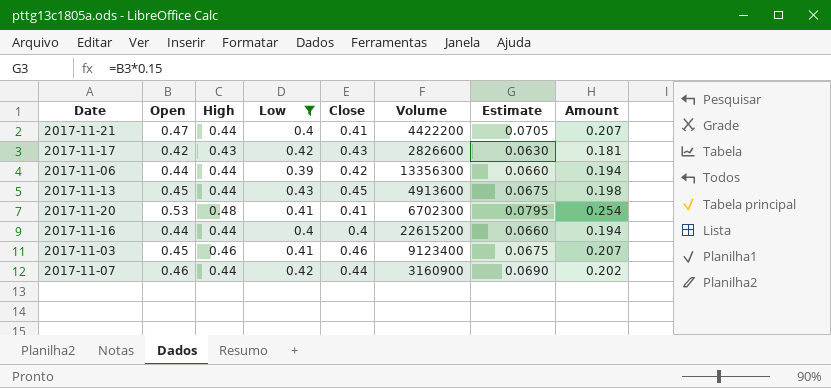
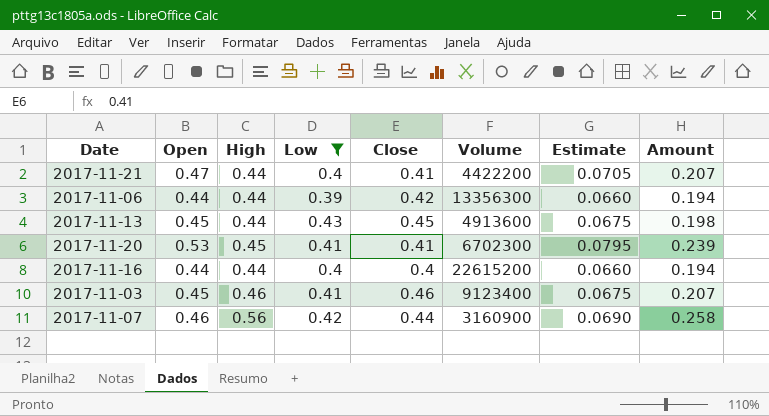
row 2017-11-17: 0.42 | 0.43 | 0.42 | 0.43 | 2826600 | 0.0630 | 0.181 -> none
2017-11-20 | High: 0.48 -> 0.45
2017-11-20 | Amount: 0.254 -> 0.239
2017-11-07 | High: 0.44 -> 0.56
2017-11-07 | Amount: 0.202 -> 0.258

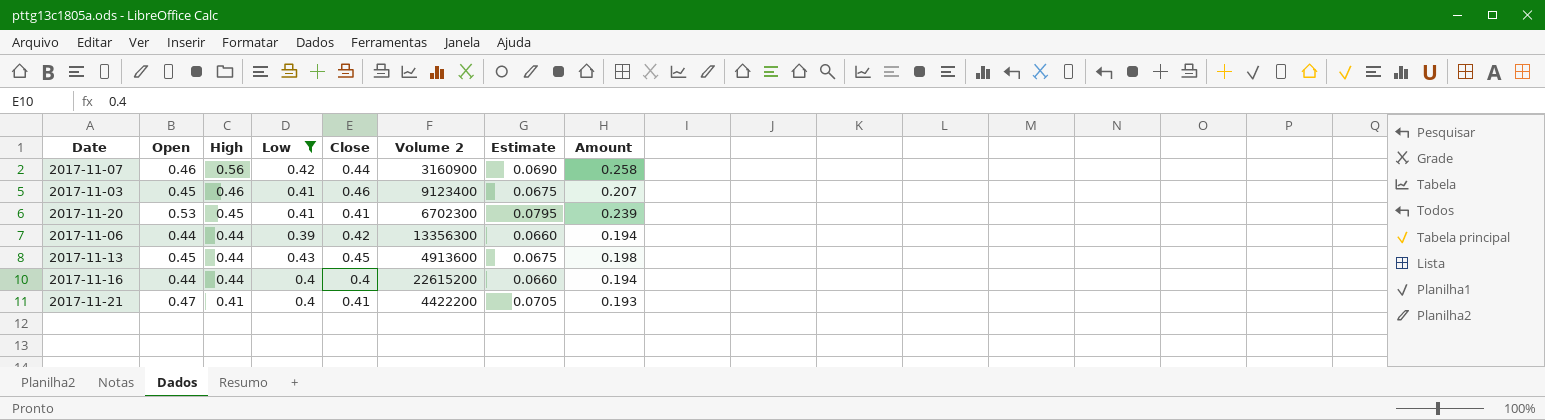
row order: none -> High descending
column name: Volume -> Volume 2
2017-11-21 | High: 0.44 -> 0.41
2017-11-21 | Amount: 0.207 -> 0.193

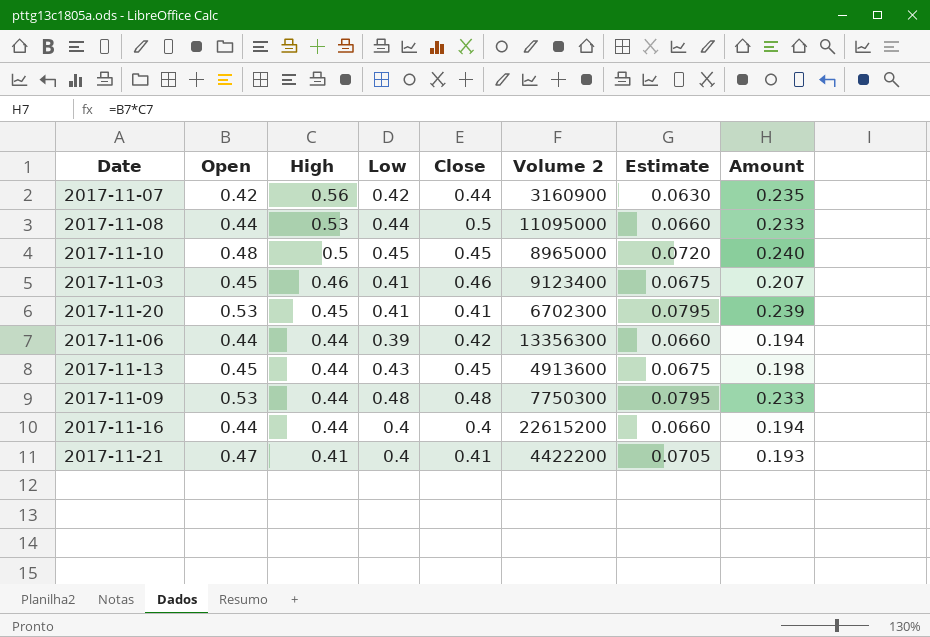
filter: Low <= 0.43 -> none
2017-11-07 | Open: 0.46 -> 0.42
2017-11-07 | Estimate: 0.0690 -> 0.0630
2017-11-07 | Amount: 0.258 -> 0.235

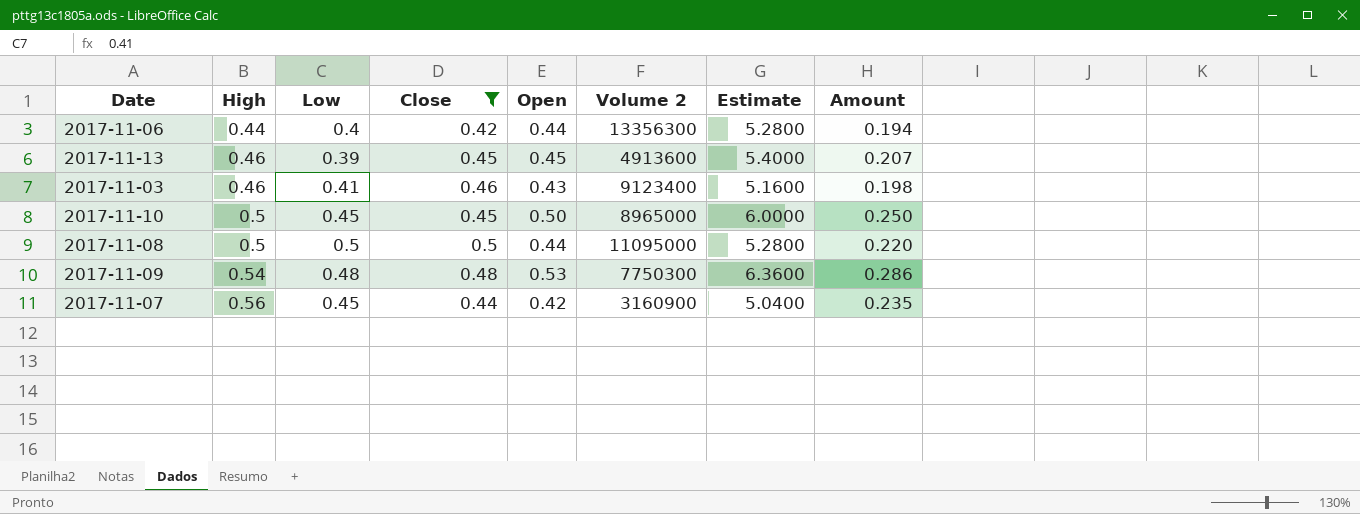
filter: none -> Close >= 0.42
row order: High descending -> High ascending
column Open | position: 2 -> 5
column Estimate | formula: [Open] * 0.15 -> [Open] * 12
2017-11-06 | Low: 0.39 -> 0.4
2017-11-13 | High: 0.44 -> 0.46
2017-11-13 | Low: 0.43 -> 0.39
2017-11-13 | Amount: 0.198 -> 0.207
2017-11-03 | Open: 0.45 -> 0.43
2017-11-03 | Amount: 0.207 -> 0.198
2017-11-10 | Open: 0.48 -> 0.50
2017-11-10 | Amount: 0.240 -> 0.250
2017-11-08 | High: 0.53 -> 0.5
2017-11-08 | Low: 0.44 -> 0.5
2017-11-08 | Amount: 0.233 -> 0.220
2017-11-09 | High: 0.44 -> 0.54
2017-11-09 | Amount: 0.233 -> 0.286
2017-11-07 | Low: 0.42 -> 0.45

